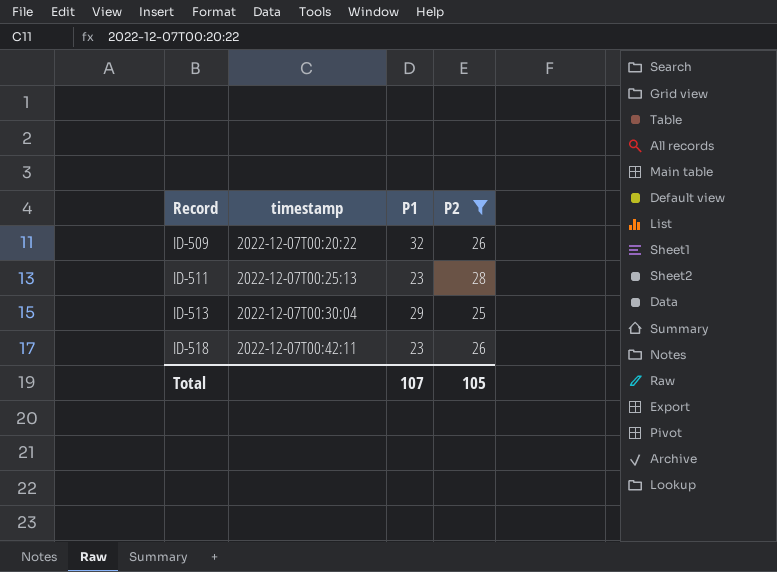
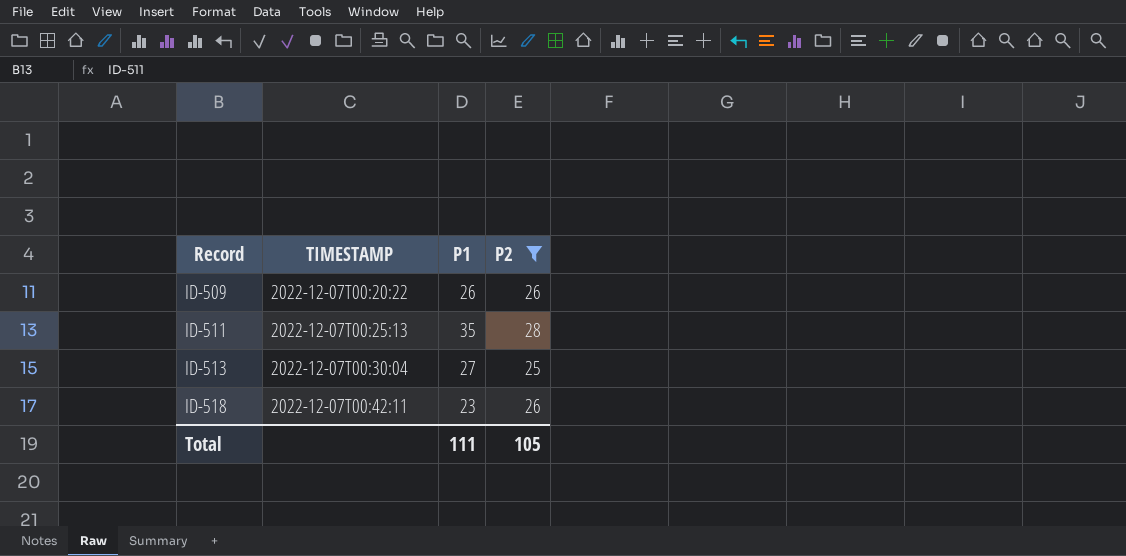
column name: timestamp -> TIMESTAMP
ID-509 | P1: 32 -> 26
ID-511 | P1: 23 -> 35
ID-513 | P1: 29 -> 27
Total | P1: 107 -> 111

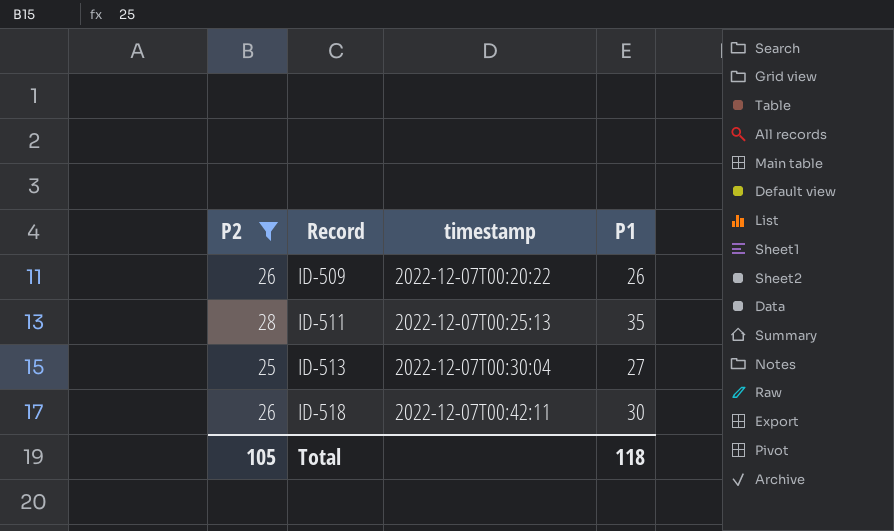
column P2 | position: 4 -> 1
column name: TIMESTAMP -> timestamp
ID-518 | P1: 23 -> 30
Total | P1: 111 -> 118

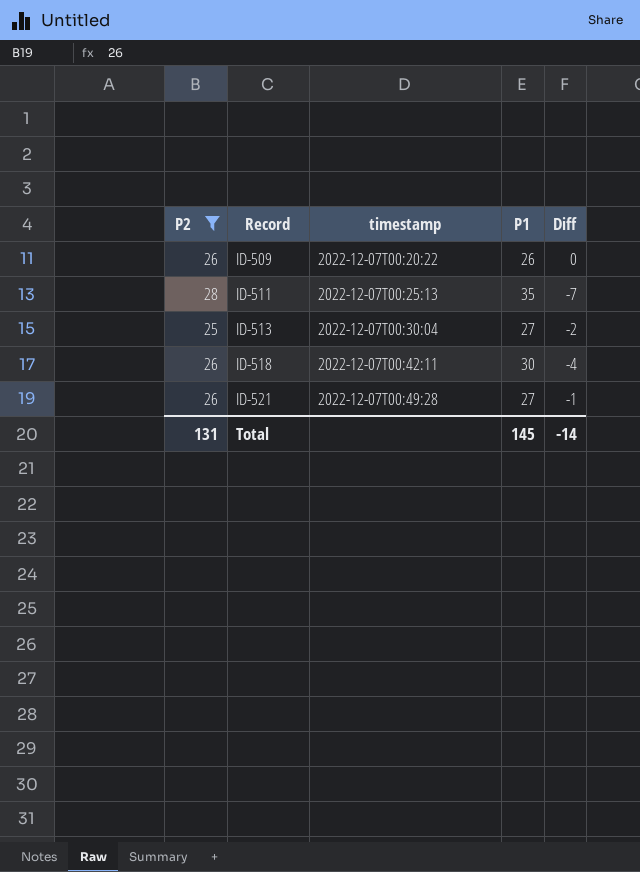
column Diff | formula: none -> [P2] - [P1]
row ID-521: none -> 26 | 2022-12-07T00:49:28 | 27 | -1
Total | P2: 105 -> 131
Total | P1: 118 -> 145

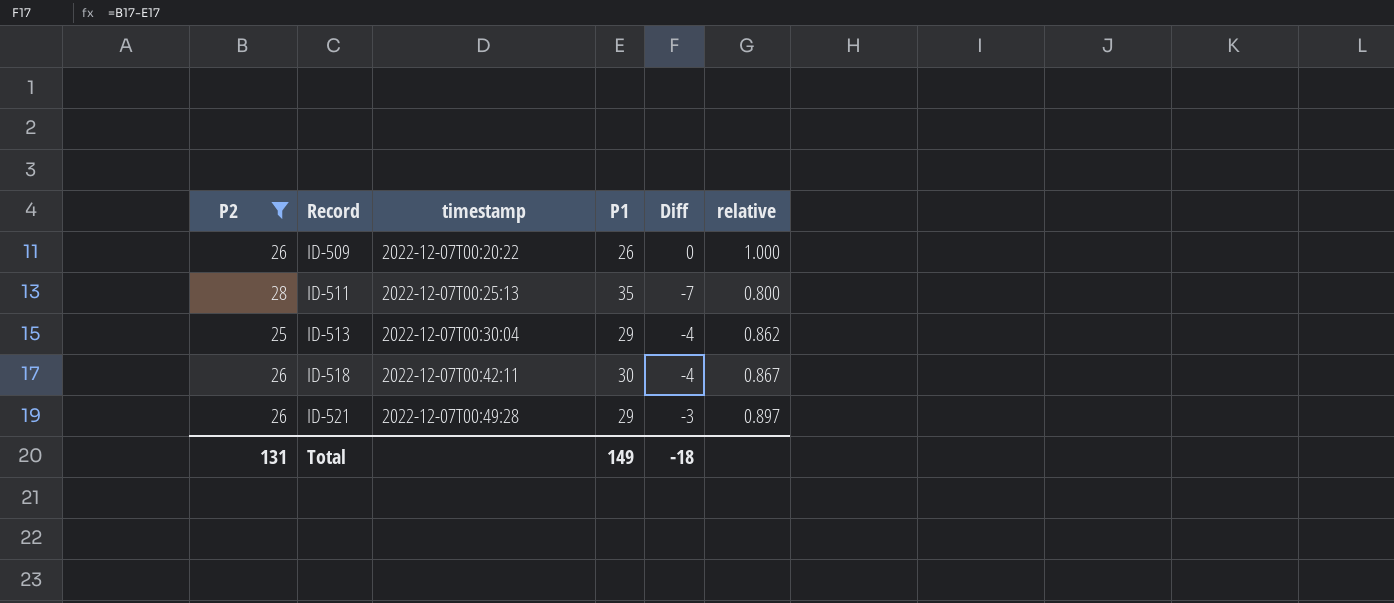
column relative | formula: none -> [P2] / [P1]
ID-513 | P1: 27 -> 29
ID-513 | Diff: -2 -> -4
ID-521 | P1: 27 -> 29
ID-521 | Diff: -1 -> -3
Total | P1: 145 -> 149
Total | Diff: -14 -> -18

